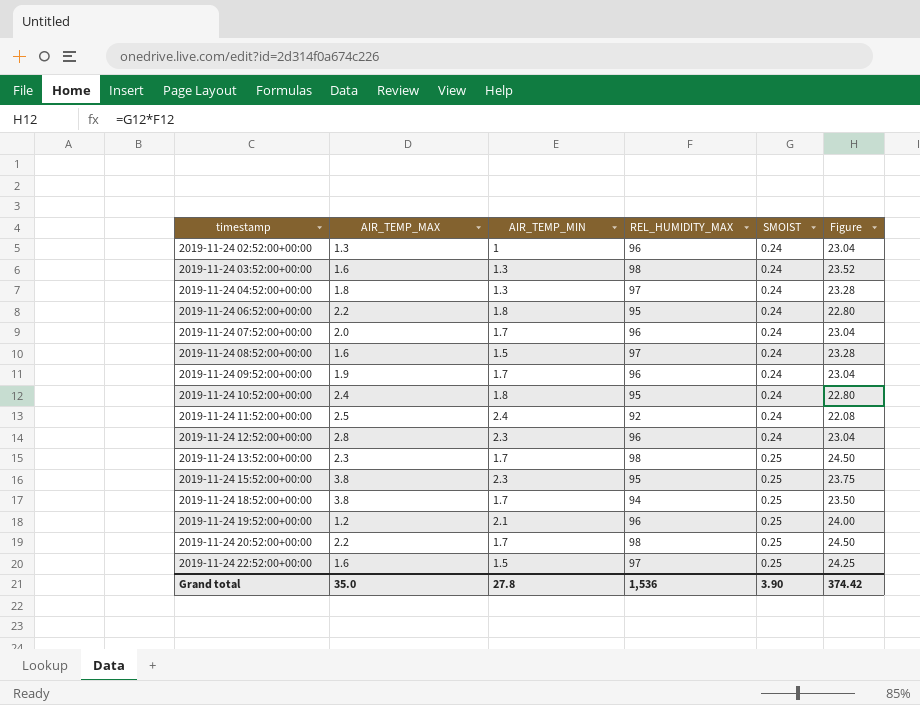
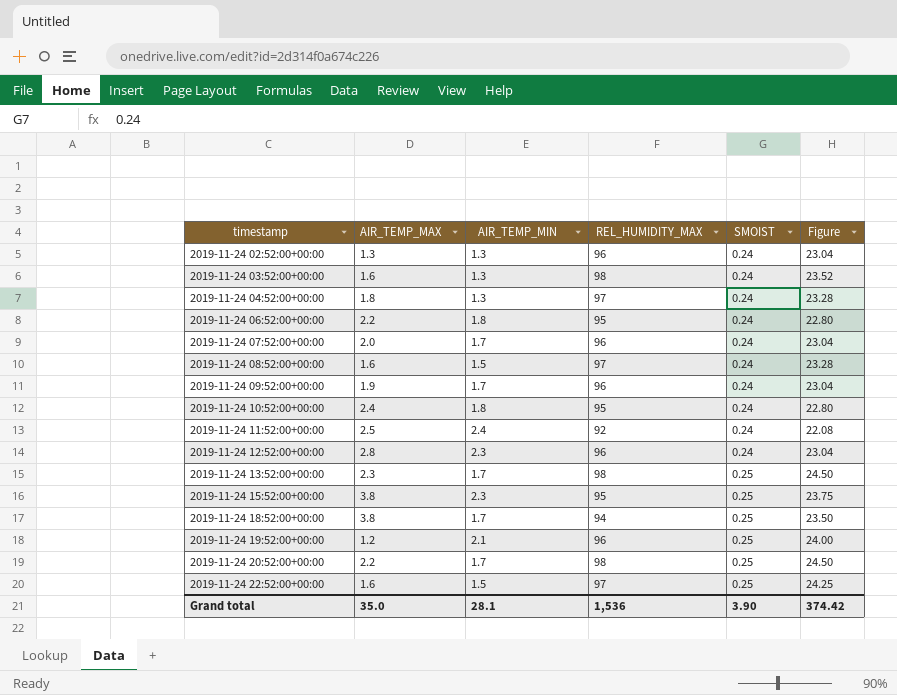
2019-11-24 02:52:00+00:00 | AIR_TEMP_MIN: 1 -> 1.3
Grand total | AIR_TEMP_MIN: 27.8 -> 28.1

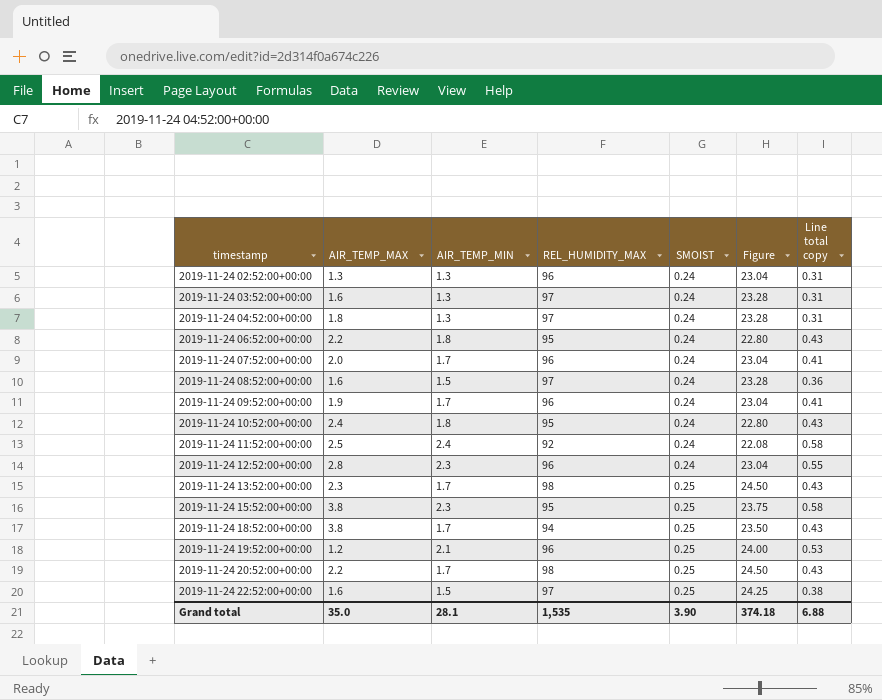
column Line total copy | formula: none -> [AIR_TEMP_MIN] * [SMOIST]
2019-11-24 03:52:00+00:00 | REL_HUMIDITY_MAX: 98 -> 97
2019-11-24 03:52:00+00:00 | Figure: 23.52 -> 23.28
Grand total | REL_HUMIDITY_MAX: 1,536 -> 1,535
Grand total | Figure: 374.42 -> 374.18

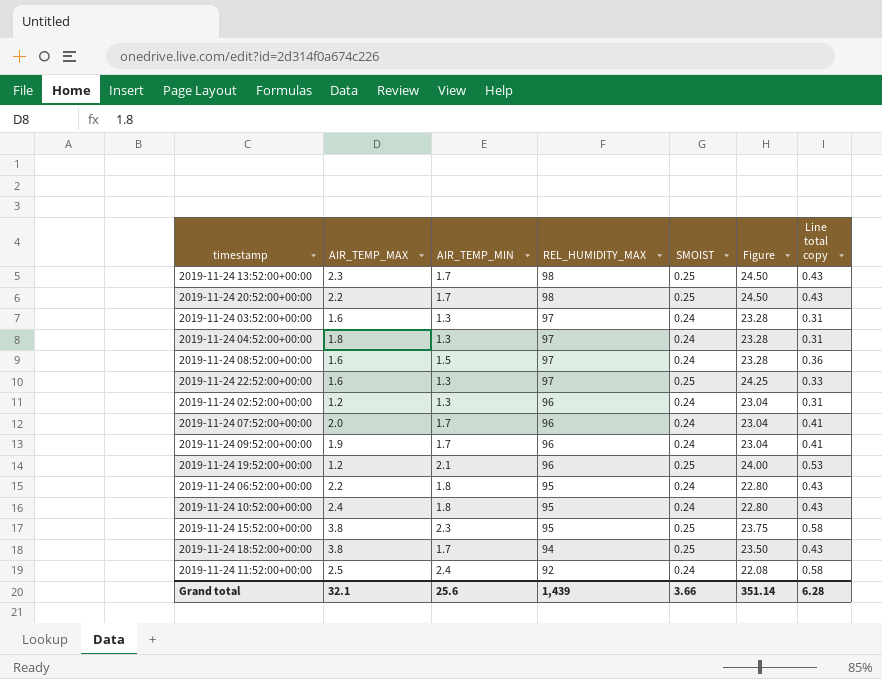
row order: timestamp ascending -> REL_HUMIDITY_MAX descending
row 2019-11-24 12:52:00+00:00: 2.8 | 2.3 | 96 | 0.24 | 23.04 | 0.55 -> none
2019-11-24 22:52:00+00:00 | AIR_TEMP_MIN: 1.5 -> 1.3
2019-11-24 22:52:00+00:00 | Line total copy: 0.38 -> 0.33
2019-11-24 02:52:00+00:00 | AIR_TEMP_MAX: 1.3 -> 1.2
Grand total | AIR_TEMP_MAX: 35.0 -> 32.1
Grand total | AIR_TEMP_MIN: 28.1 -> 25.6
Grand total | REL_HUMIDITY_MAX: 1,535 -> 1,439
Grand total | SMOIST: 3.90 -> 3.66
Grand total | Figure: 374.18 -> 351.14
Grand total | Line total copy: 6.88 -> 6.28

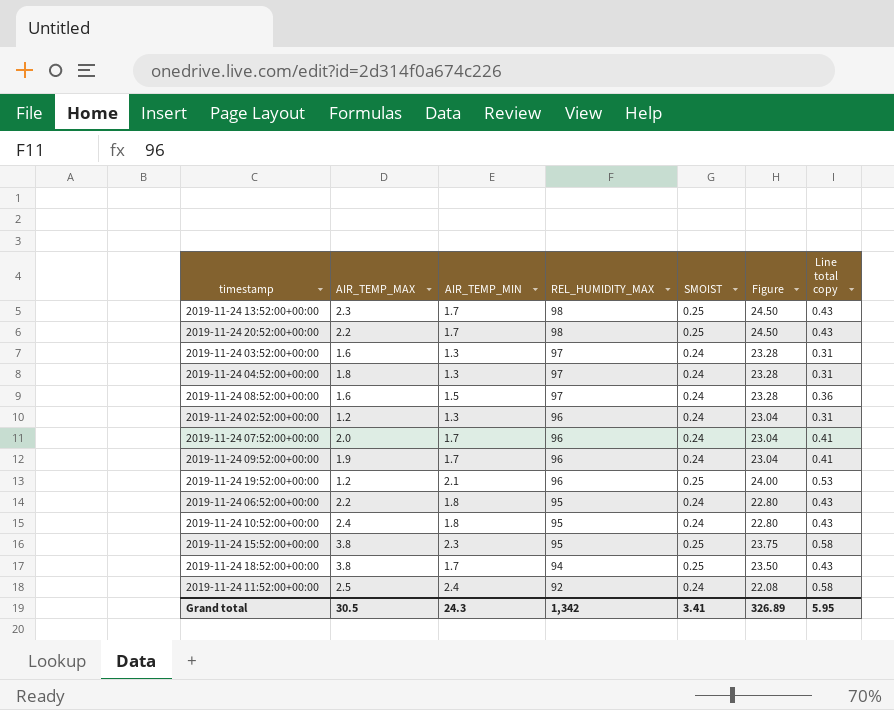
row 2019-11-24 22:52:00+00:00: 1.6 | 1.3 | 97 | 0.25 | 24.25 | 0.33 -> none
Grand total | AIR_TEMP_MAX: 32.1 -> 30.5
Grand total | AIR_TEMP_MIN: 25.6 -> 24.3
Grand total | REL_HUMIDITY_MAX: 1,439 -> 1,342
Grand total | SMOIST: 3.66 -> 3.41
Grand total | Figure: 351.14 -> 326.89
Grand total | Line total copy: 6.28 -> 5.95

